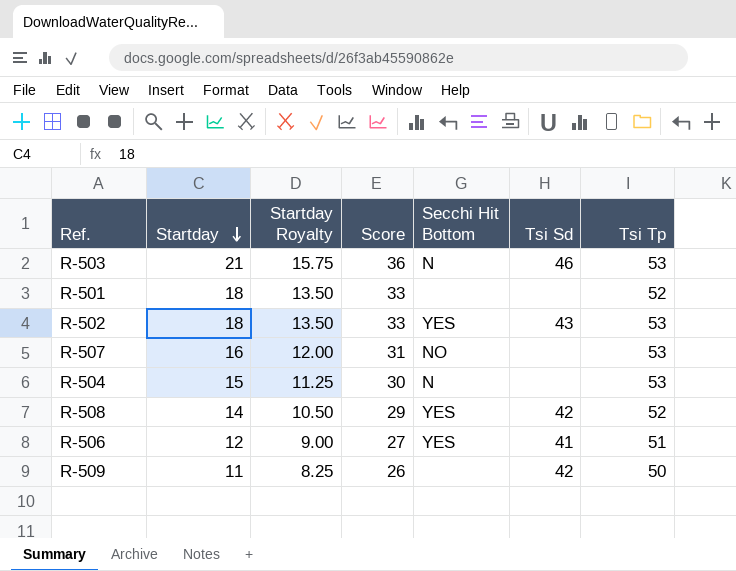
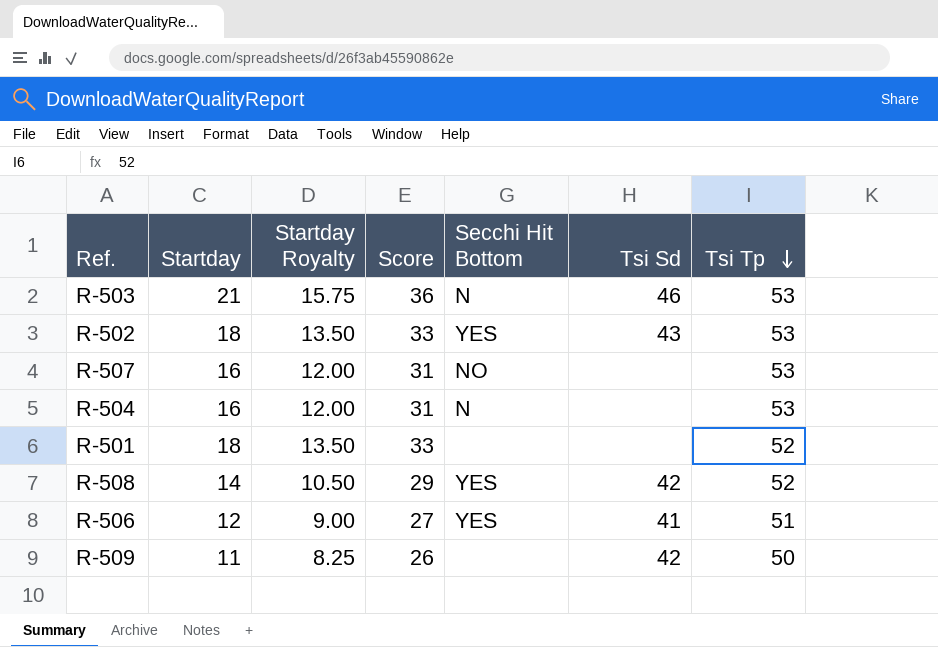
row order: Startday descending -> Tsi Tp descending
R-504 | Startday: 15 -> 16
R-504 | Startday Royalty: 11.25 -> 12.00
R-504 | Score: 30 -> 31

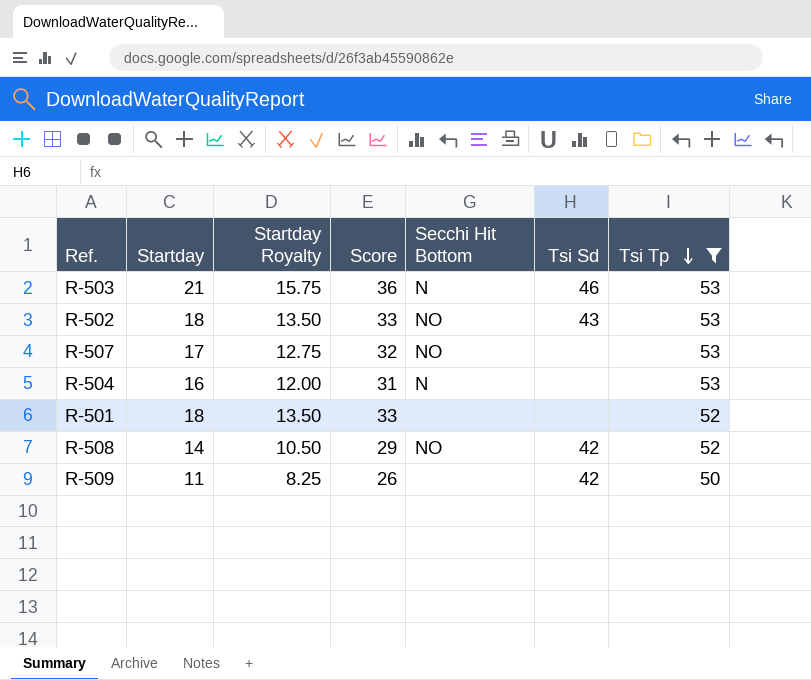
filter: none -> Tsi Tp != 51
R-502 | Secchi Hit Bottom: YES -> NO
R-507 | Startday: 16 -> 17
R-507 | Startday Royalty: 12.00 -> 12.75
R-507 | Score: 31 -> 32
R-508 | Secchi Hit Bottom: YES -> NO

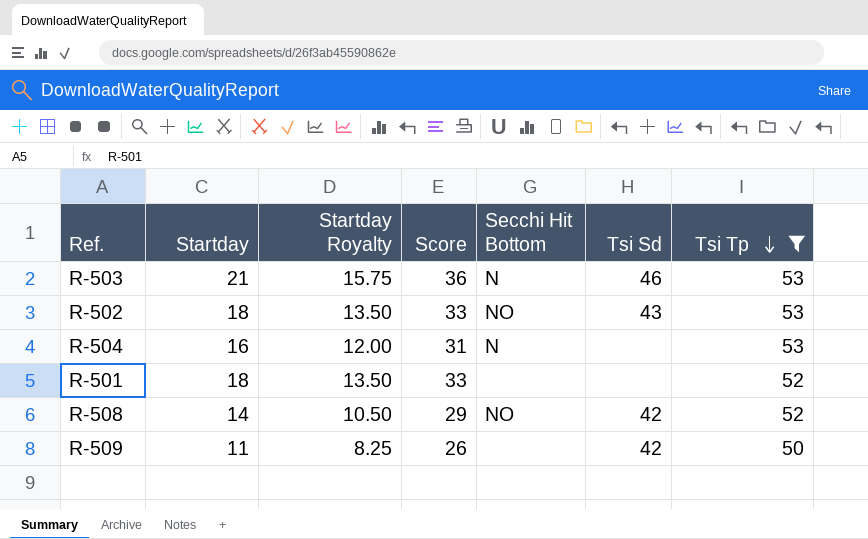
row R-507: 17 | 12.75 | 32 | NO | none | 53 -> none

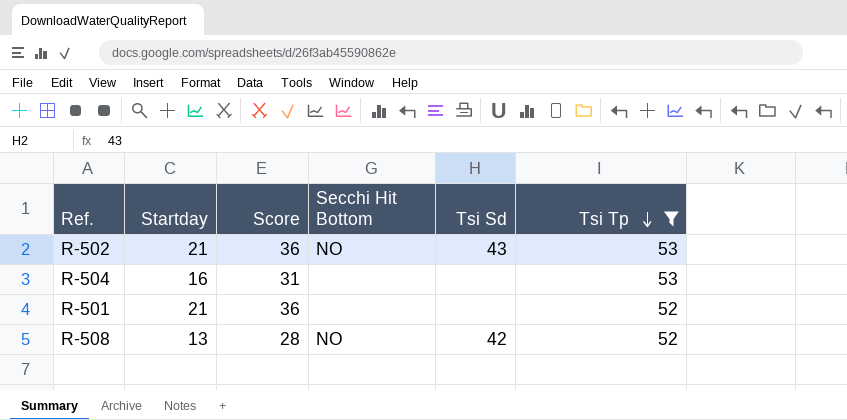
column Startday Royalty | formula: [Startday] * 0.75 -> none
row R-503: 21 | 15.75 | 36 | N | 46 | 53 -> none
row R-509: 11 | 8.25 | 26 | none | 42 | 50 -> none
R-502 | Startday: 18 -> 21
R-502 | Score: 33 -> 36
R-504 | Secchi Hit Bottom: N -> none
R-501 | Startday: 18 -> 21
R-501 | Score: 33 -> 36
R-508 | Startday: 14 -> 13
R-508 | Score: 29 -> 28

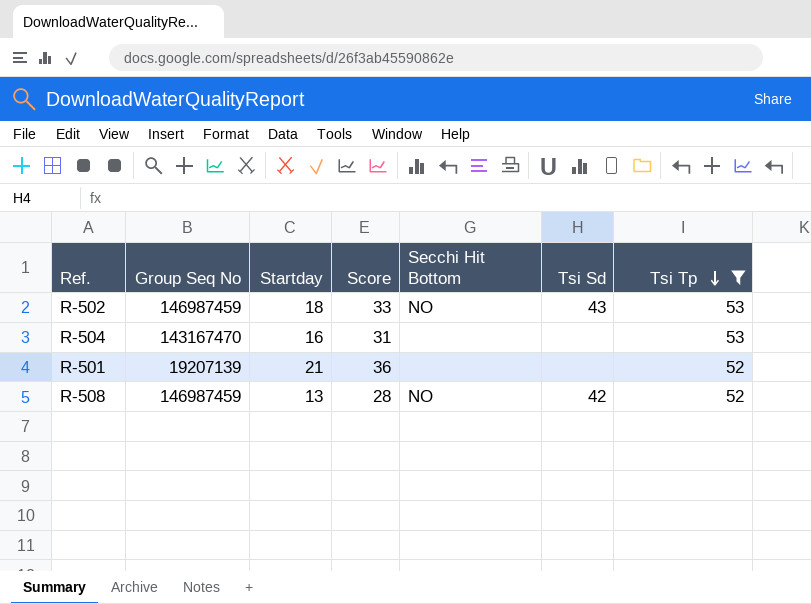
column Group Seq No | position: none -> 2
R-502 | Startday: 21 -> 18
R-502 | Score: 36 -> 33

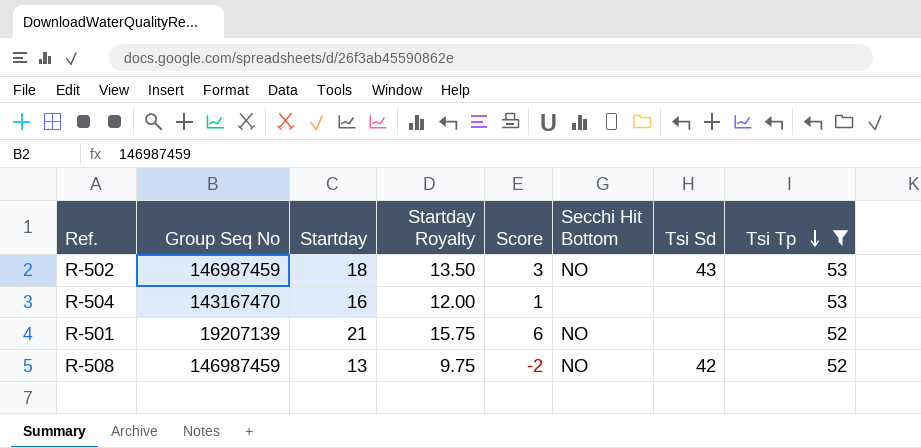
column Startday Royalty | formula: none -> [Startday] * 0.75
column Score | formula: [Startday] + 15 -> [Startday] - 15
R-501 | Secchi Hit Bottom: none -> NO

